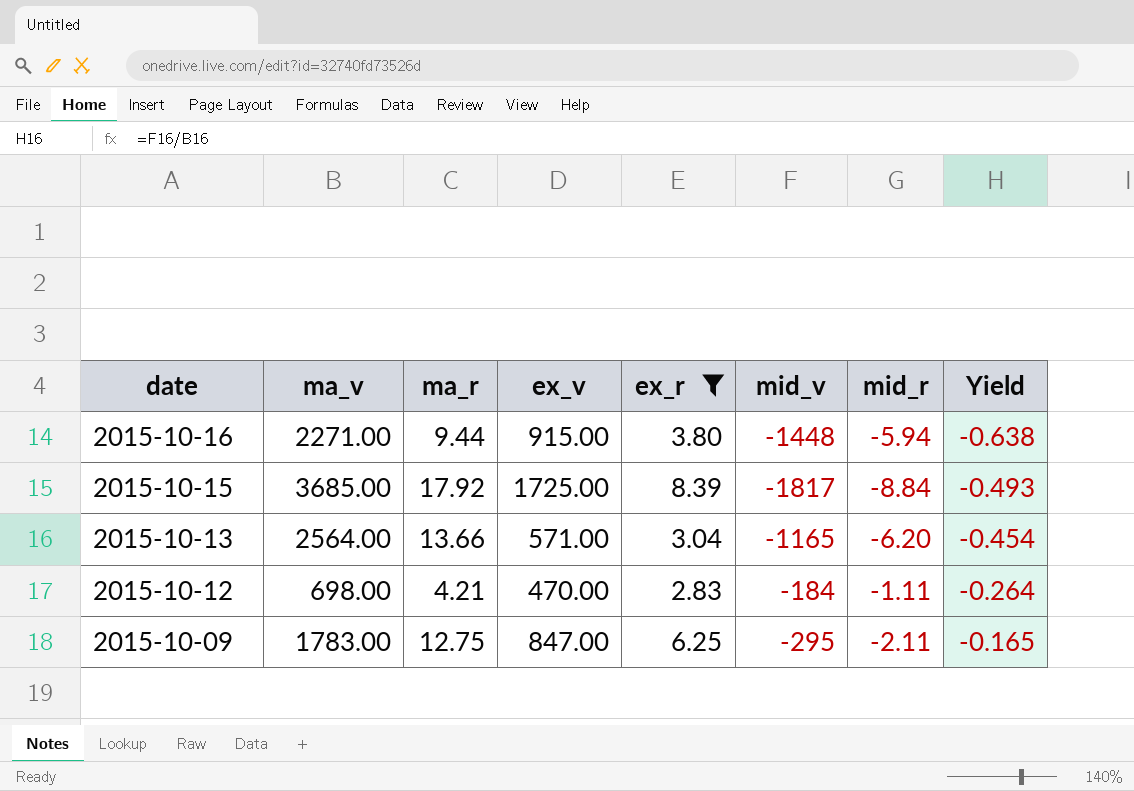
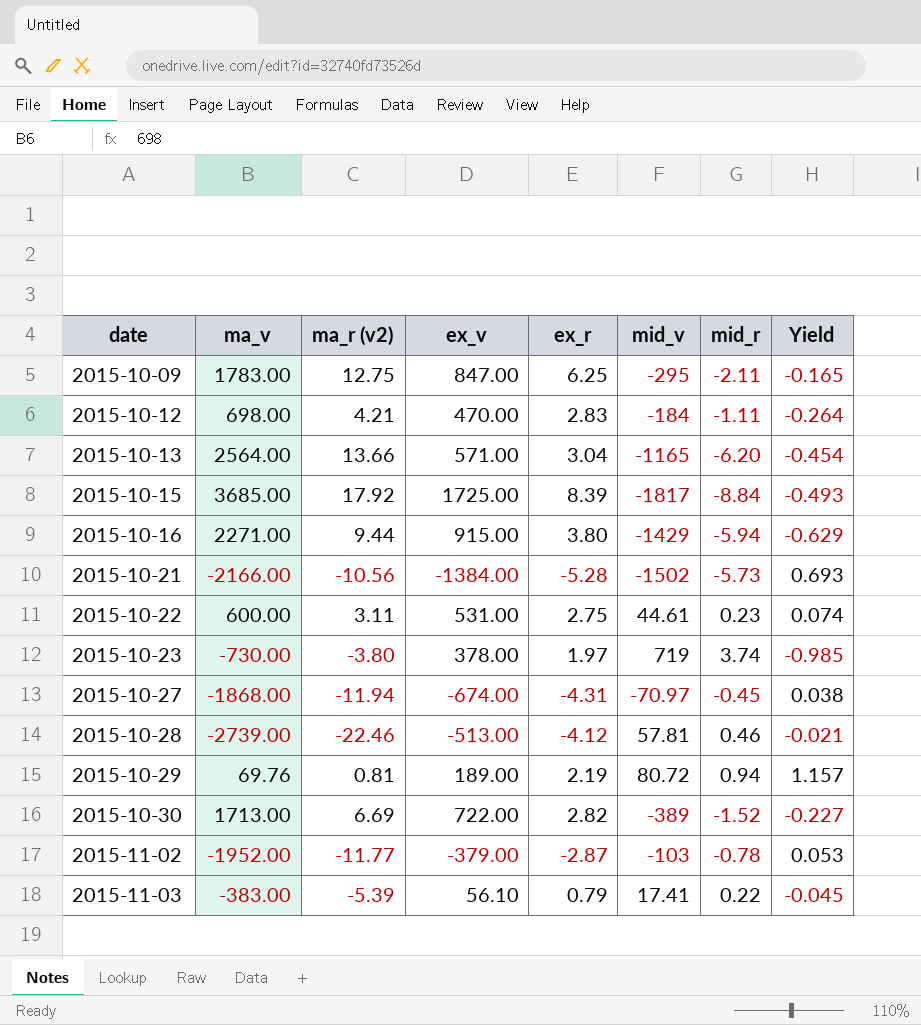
filter: ex_r >= 2.83 -> none
row order: date descending -> date ascending
column name: ma_r -> ma_r (v2)
2015-10-16 | mid_v: -1448 -> -1429
2015-10-16 | Yield: -0.638 -> -0.629

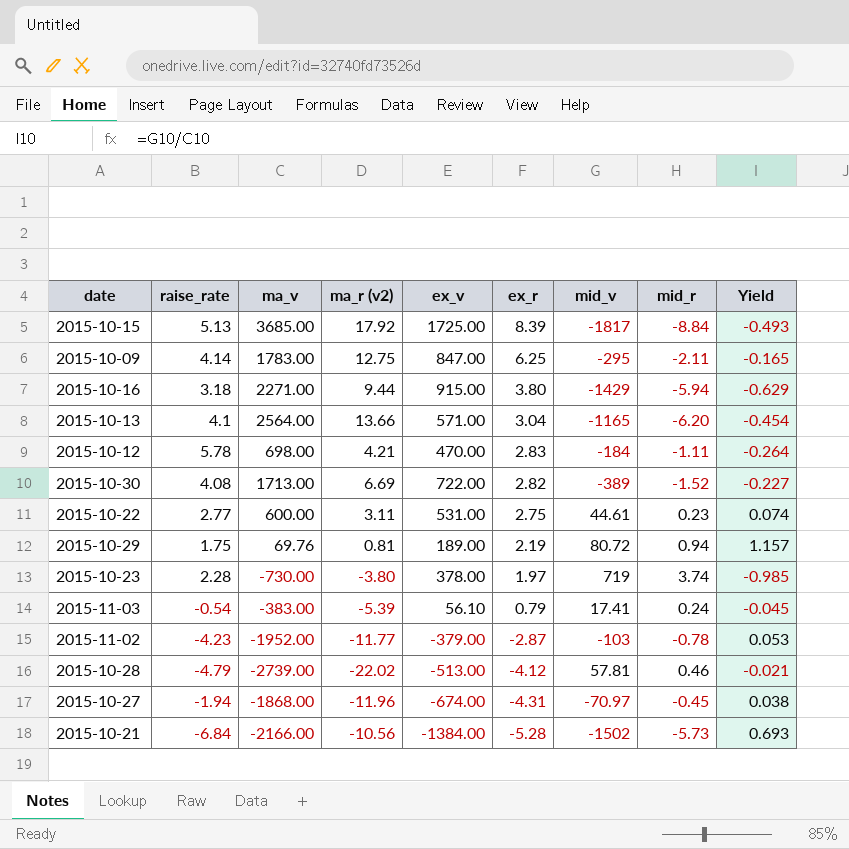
row order: date ascending -> ex_r descending
column raise_rate | position: none -> 2
2015-11-03 | mid_r: 0.22 -> 0.24
2015-10-28 | ma_r (v2): -22.46 -> -22.02
2015-10-27 | ma_r (v2): -11.94 -> -11.96

